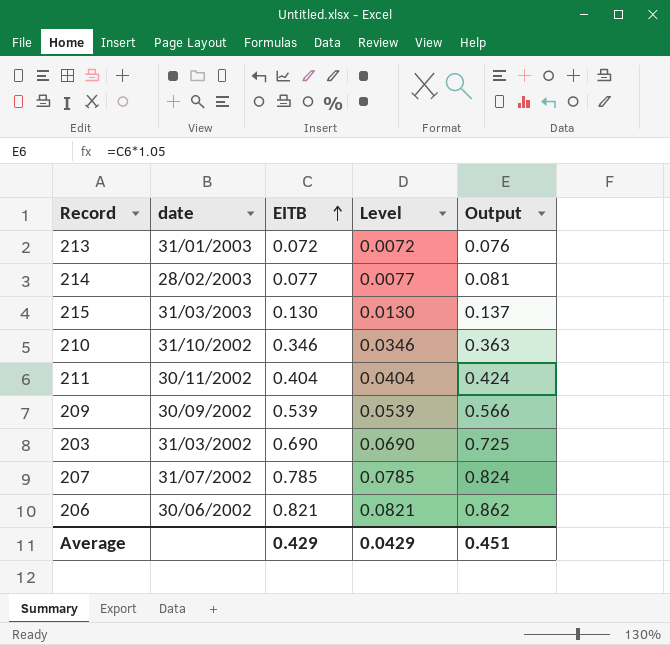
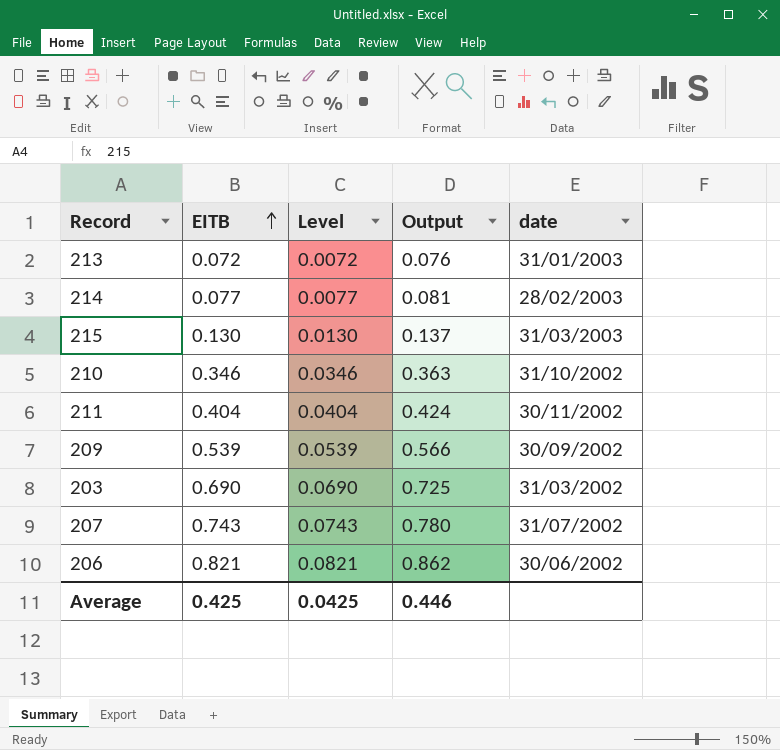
column date | position: 2 -> 5
207 | EITB: 0.785 -> 0.743
207 | Level: 0.0785 -> 0.0743
207 | Output: 0.824 -> 0.780
Average | EITB: 0.429 -> 0.425
Average | Level: 0.0429 -> 0.0425
Average | Output: 0.451 -> 0.446

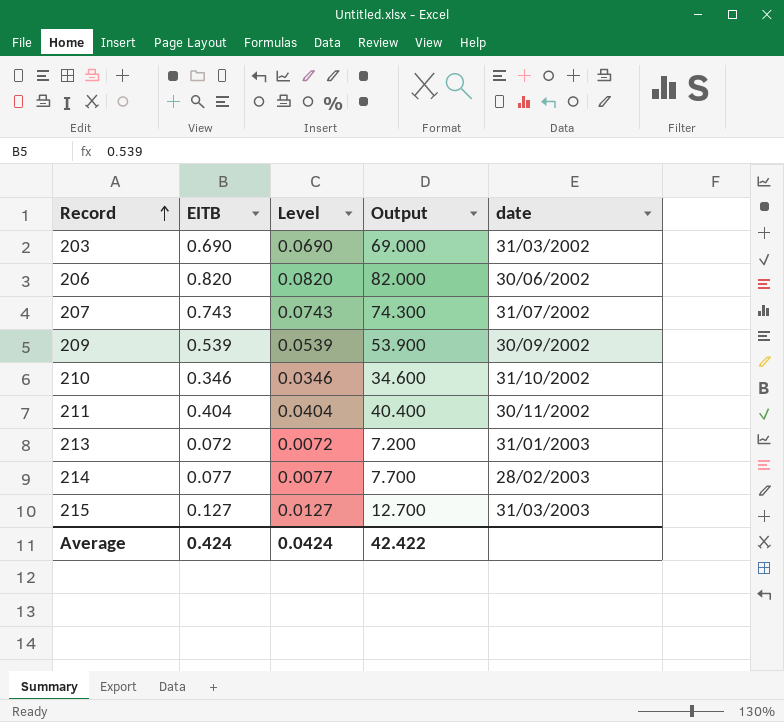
row order: EITB ascending -> Record ascending
column Output | formula: [EITB] * 1.05 -> [EITB] * 100
206 | EITB: 0.821 -> 0.820
206 | Level: 0.0821 -> 0.0820
215 | EITB: 0.130 -> 0.127
215 | Level: 0.0130 -> 0.0127
Average | EITB: 0.425 -> 0.424
Average | Level: 0.0425 -> 0.0424
Average | Output: 0.446 -> 42.422

